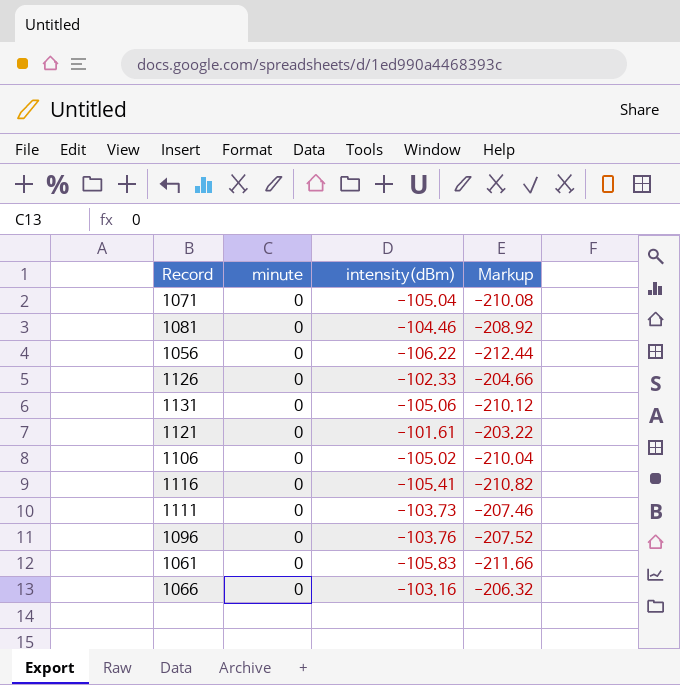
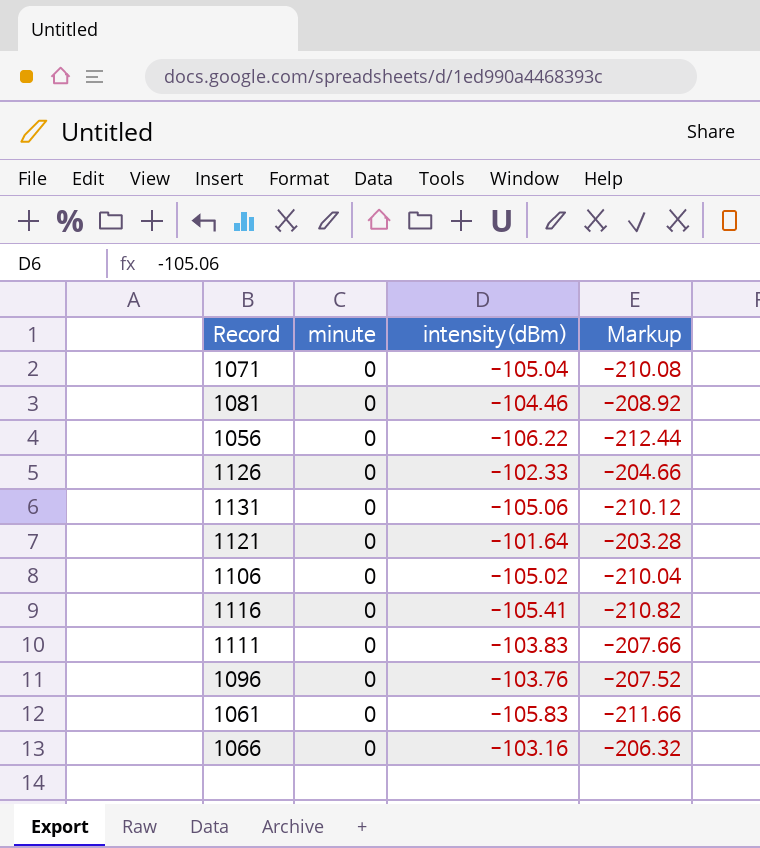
1121 | intensity(dBm): -101.61 -> -101.64
1121 | Markup: -203.22 -> -203.28
1111 | intensity(dBm): -103.73 -> -103.83
1111 | Markup: -207.46 -> -207.66

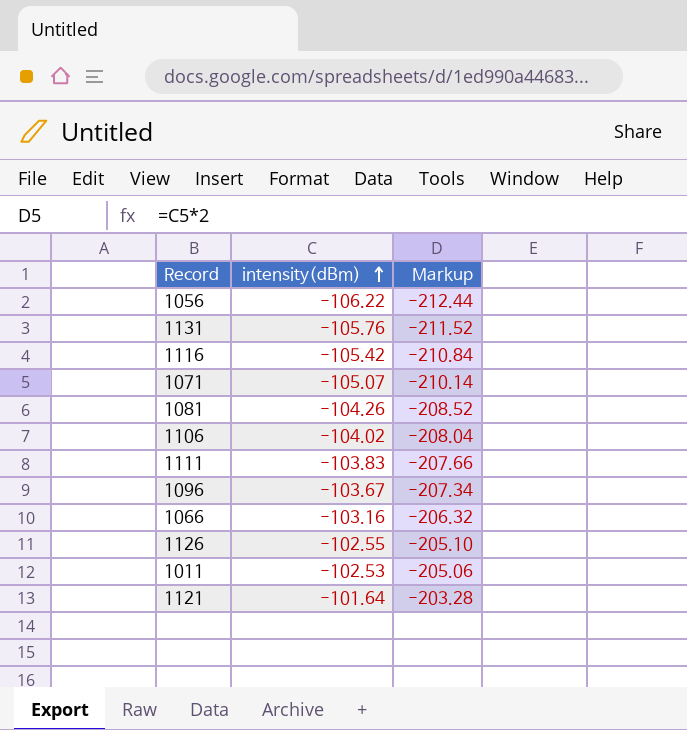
row order: none -> intensity(dBm) ascending
column minute | position: 2 -> none
row 1061: 0 | -105.83 | -211.66 -> none
1131 | intensity(dBm): -105.06 -> -105.76
1131 | Markup: -210.12 -> -211.52
1116 | intensity(dBm): -105.41 -> -105.42
1116 | Markup: -210.82 -> -210.84
1071 | intensity(dBm): -105.04 -> -105.07
1071 | Markup: -210.08 -> -210.14
1081 | intensity(dBm): -104.46 -> -104.26
1081 | Markup: -208.92 -> -208.52
1106 | intensity(dBm): -105.02 -> -104.02
1106 | Markup: -210.04 -> -208.04
1096 | intensity(dBm): -103.76 -> -103.67
1096 | Markup: -207.52 -> -207.34
1126 | intensity(dBm): -102.33 -> -102.55
1126 | Markup: -204.66 -> -205.10
row 1011: none -> -102.53 | -205.06

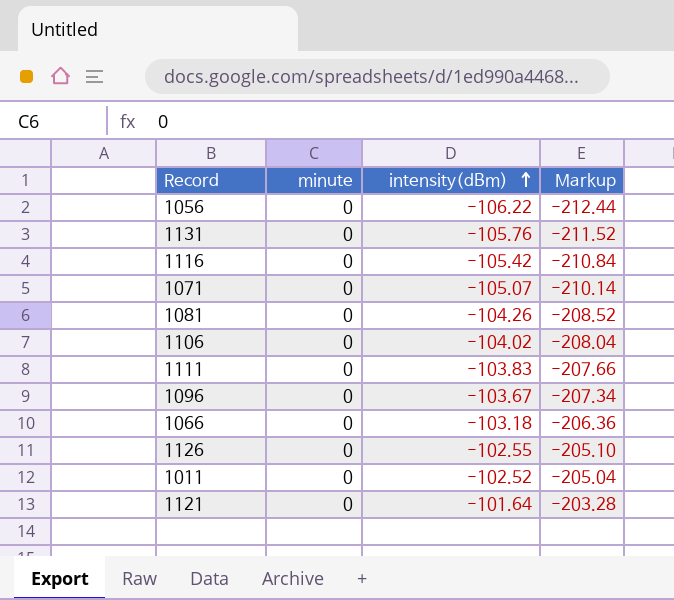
column minute | position: none -> 2
1066 | intensity(dBm): -103.16 -> -103.18
1066 | Markup: -206.32 -> -206.36
1011 | intensity(dBm): -102.53 -> -102.52
1011 | Markup: -205.06 -> -205.04

